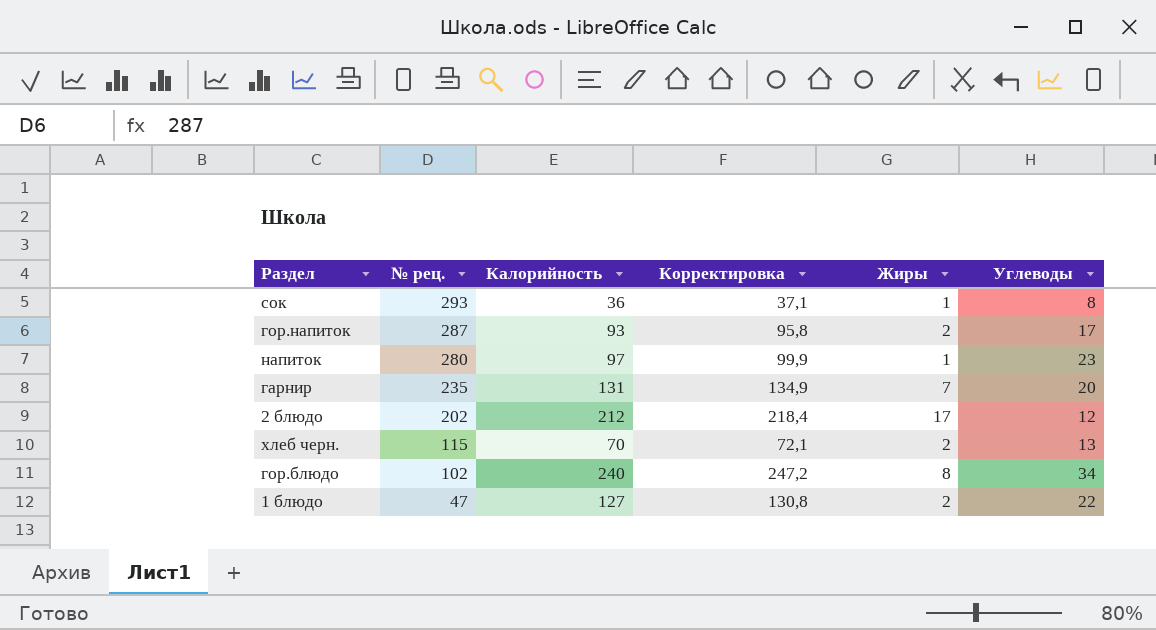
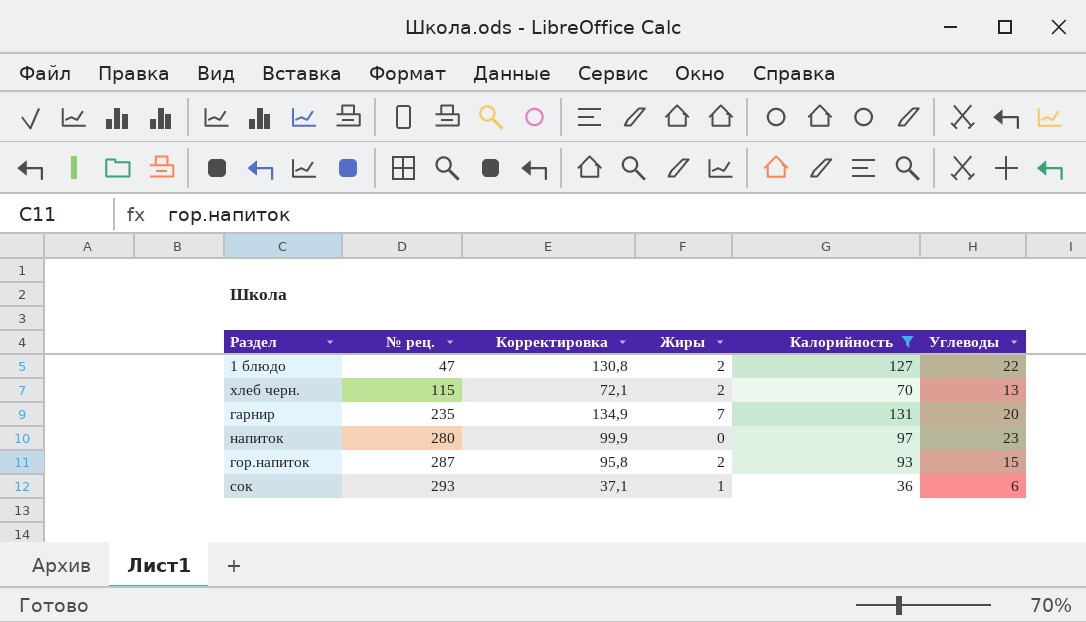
filter: none -> Калорийность <= 131
row order: № рец. descending -> № рец. ascending
column Калорийность | position: 3 -> 5
напиток | Жиры: 1 -> 0
гор.напиток | Углеводы: 17 -> 15
сок | Углеводы: 8 -> 6

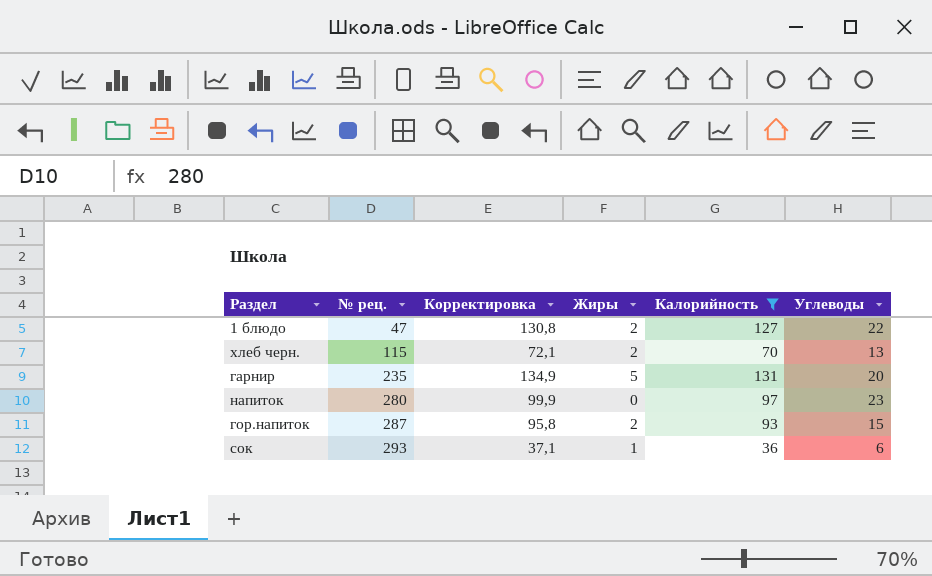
гарнир | Жиры: 7 -> 5

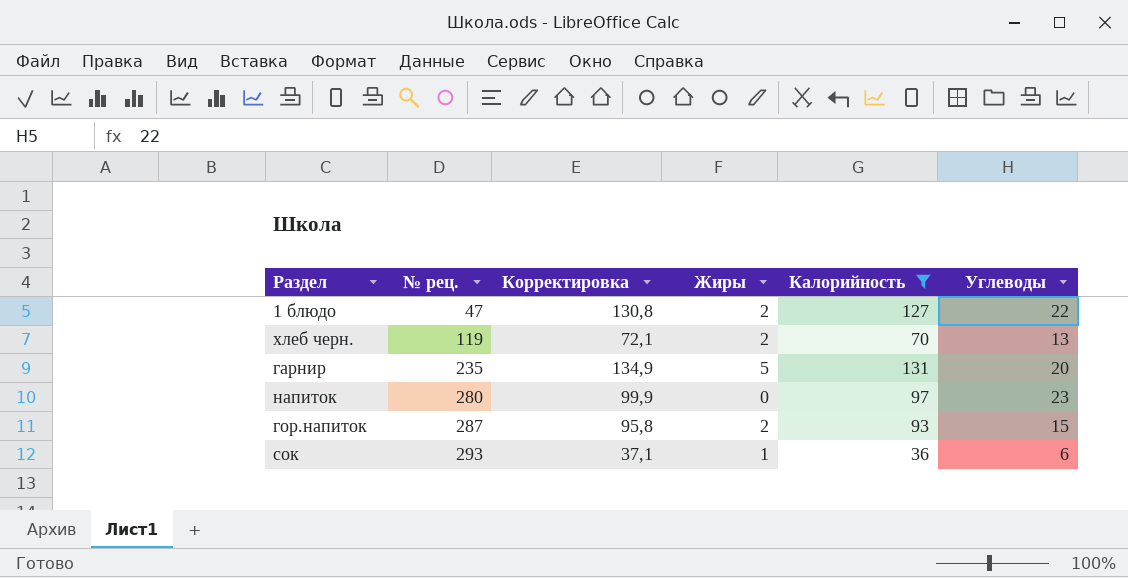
хлеб черн. | № рец.: 115 -> 119

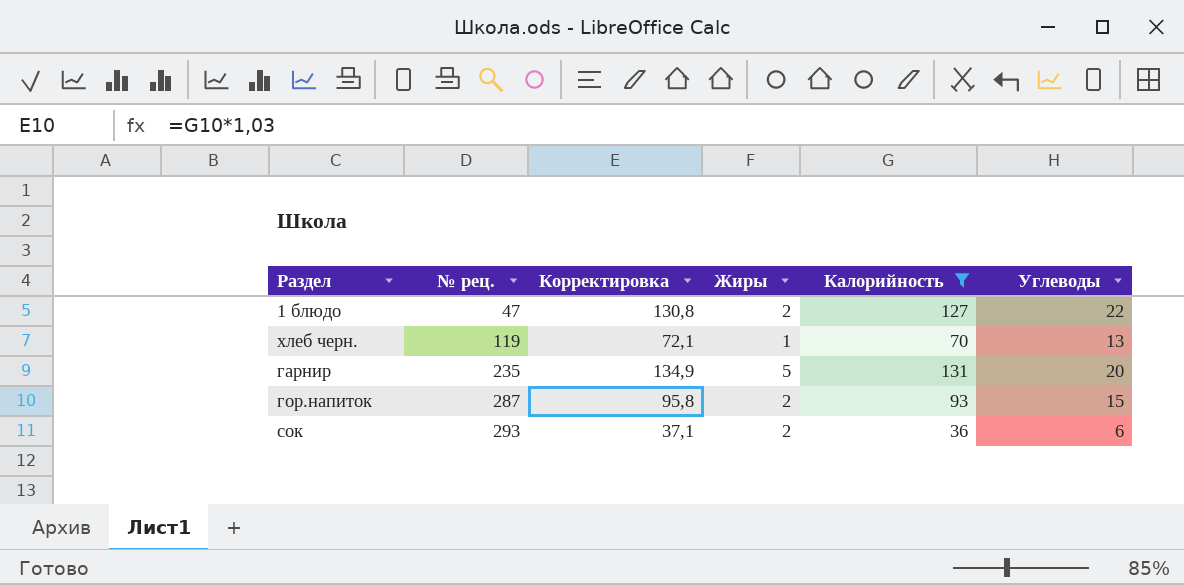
row напиток: 280 | 99,9 | 0 | 97 | 23 -> none
хлеб черн. | Жиры: 2 -> 1
сок | Жиры: 1 -> 2

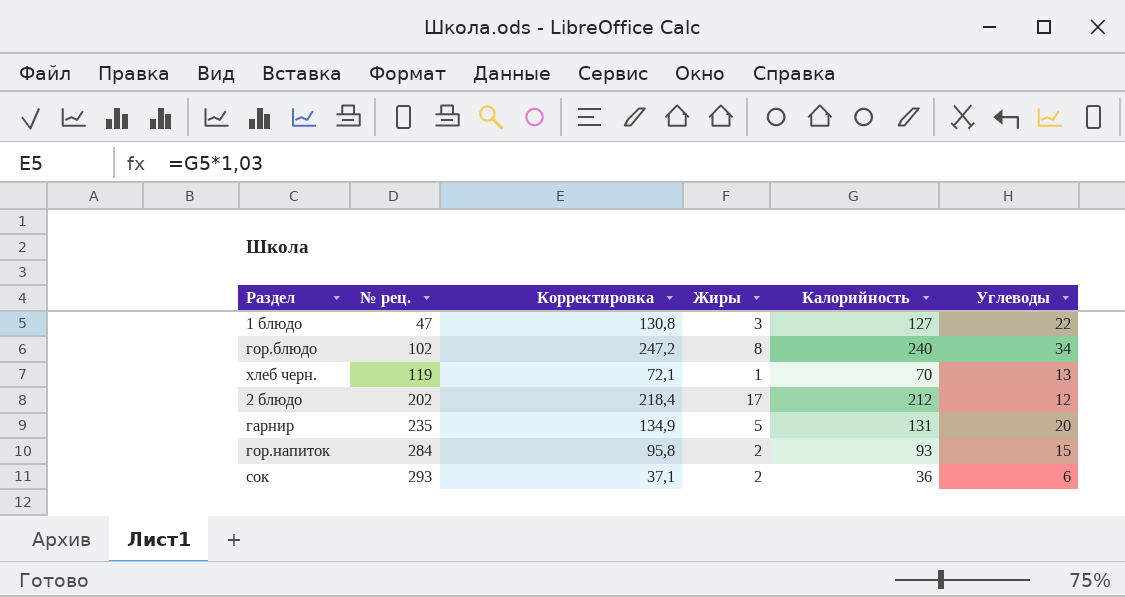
filter: Калорийность <= 131 -> none
1 блюдо | Жиры: 2 -> 3
гор.напиток | № рец.: 287 -> 284

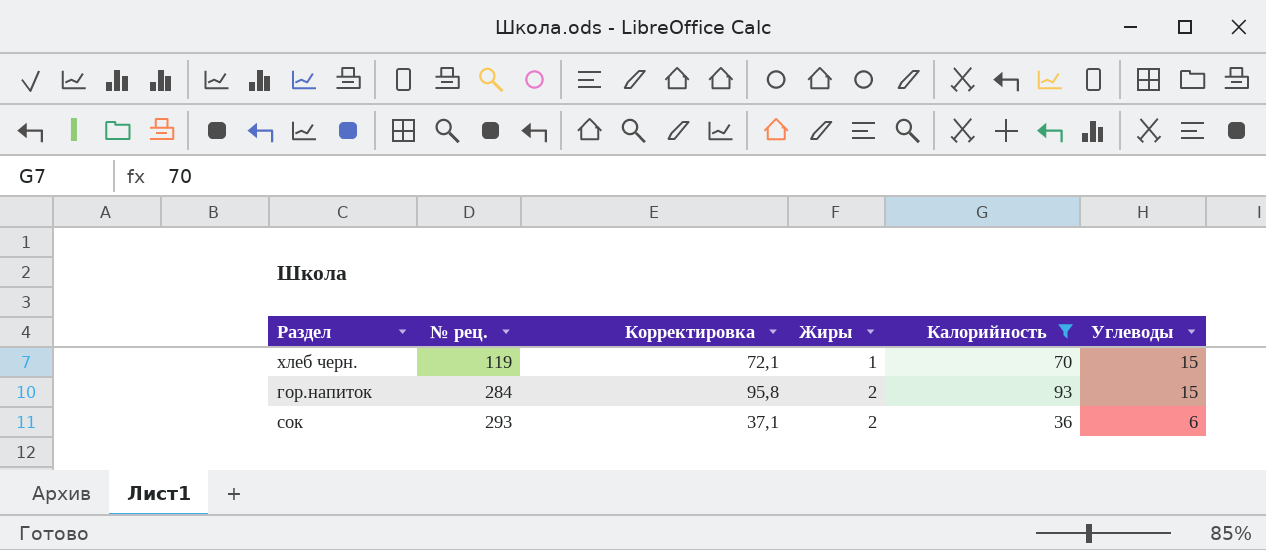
filter: none -> Калорийность <= 93
хлеб черн. | Углеводы: 13 -> 15

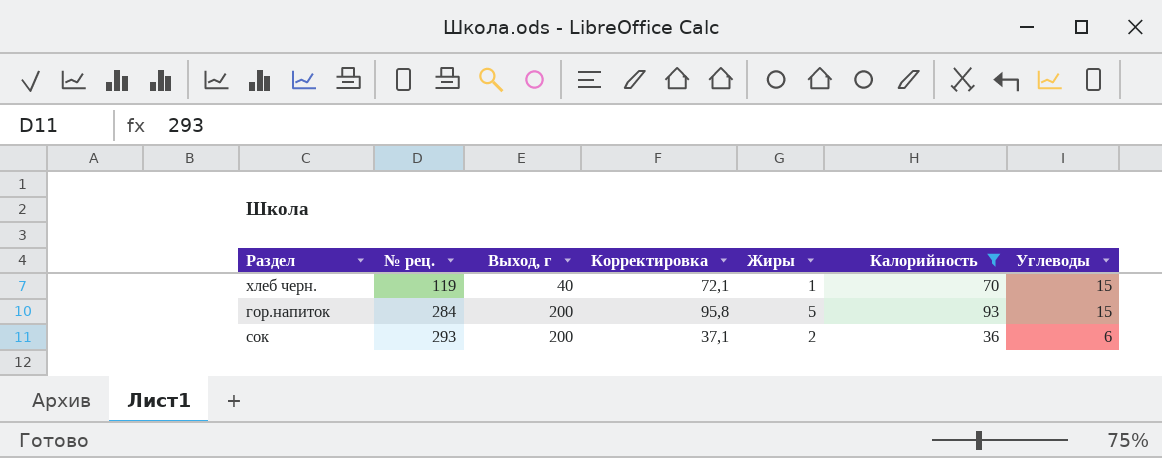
column Выход, г | position: none -> 3
гор.напиток | Жиры: 2 -> 5

